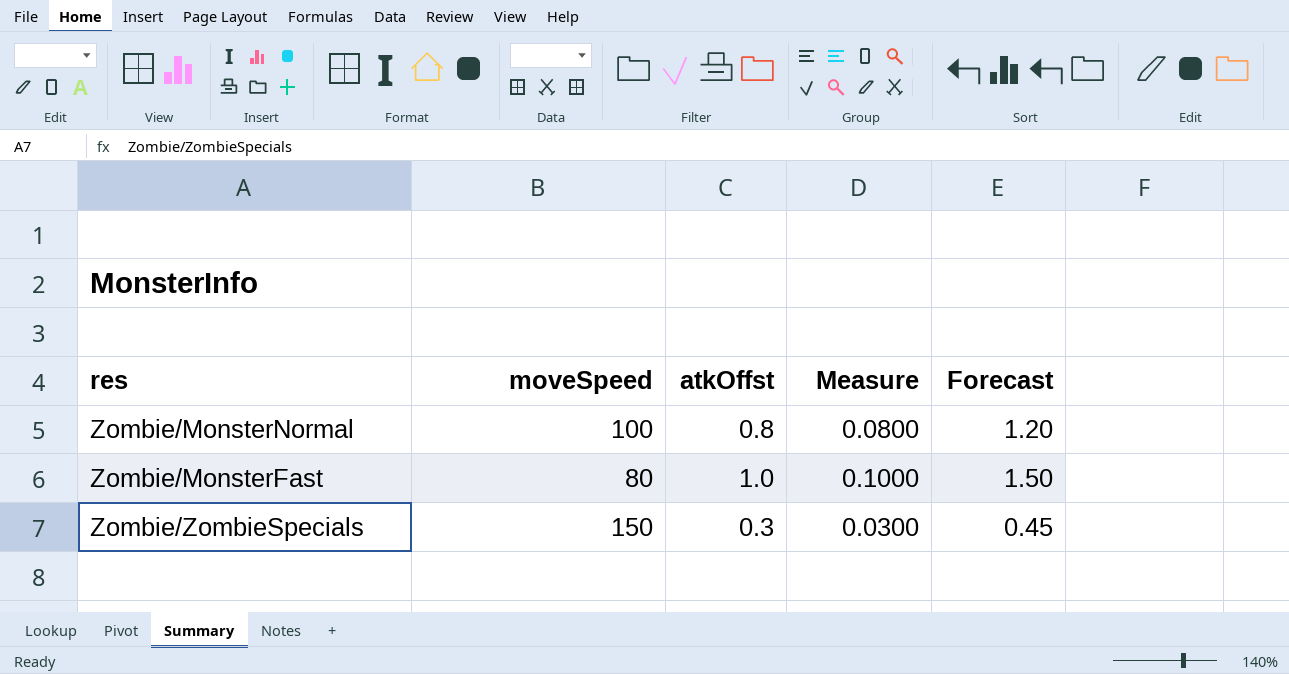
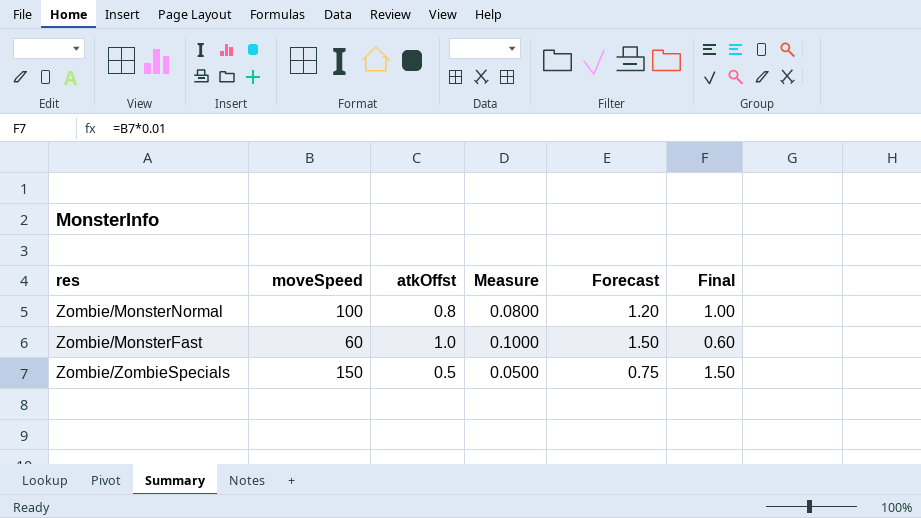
column Final | formula: none -> [moveSpeed] * 0.01
Zombie/MonsterFast | moveSpeed: 80 -> 60
Zombie/ZombieSpecials | atkOffst: 0.3 -> 0.5
Zombie/ZombieSpecials | Measure: 0.0300 -> 0.0500
Zombie/ZombieSpecials | Forecast: 0.45 -> 0.75

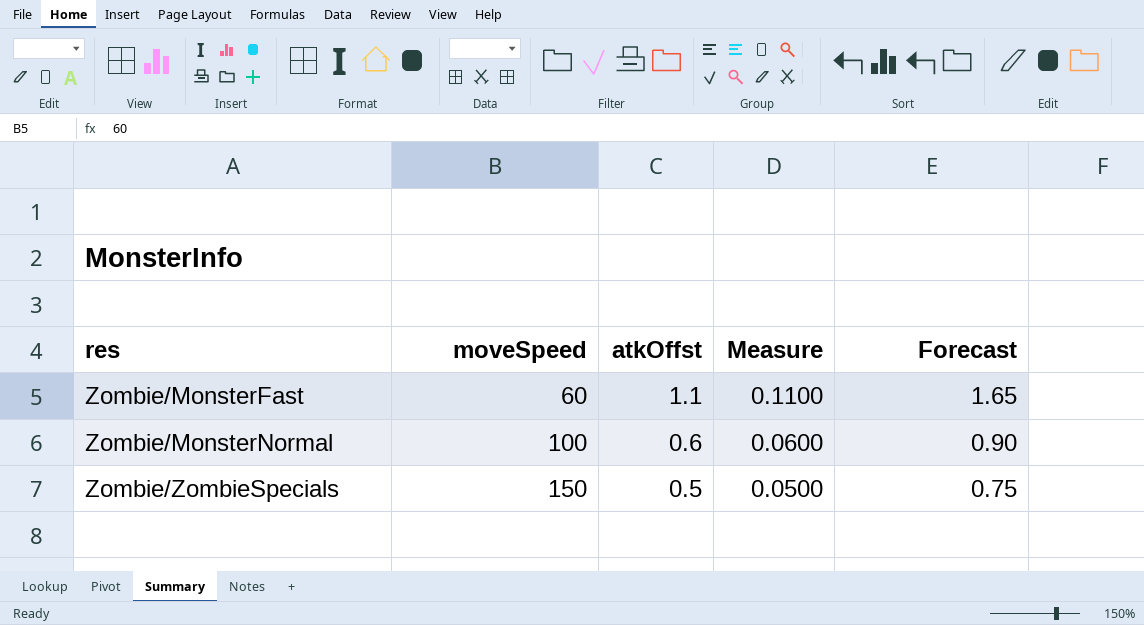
row order: none -> res ascending
column Final | formula: [moveSpeed] * 0.01 -> none
Zombie/MonsterFast | atkOffst: 1.0 -> 1.1
Zombie/MonsterFast | Measure: 0.1000 -> 0.1100
Zombie/MonsterFast | Forecast: 1.50 -> 1.65
Zombie/MonsterNormal | atkOffst: 0.8 -> 0.6
Zombie/MonsterNormal | Measure: 0.0800 -> 0.0600
Zombie/MonsterNormal | Forecast: 1.20 -> 0.90

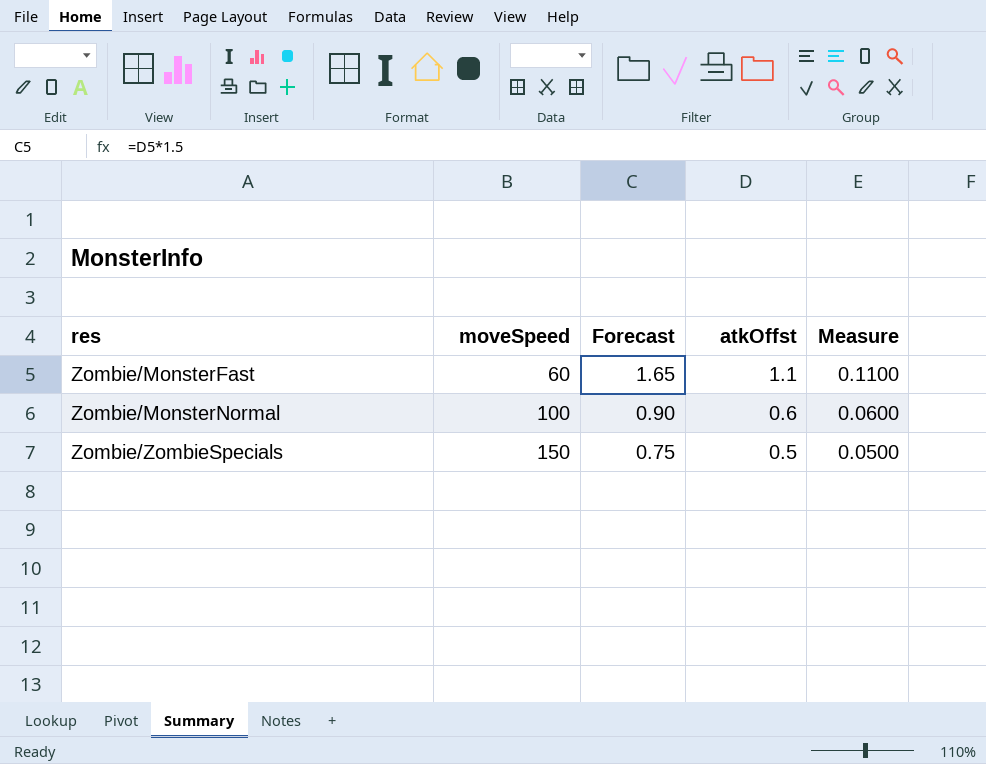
column Forecast | position: 5 -> 3

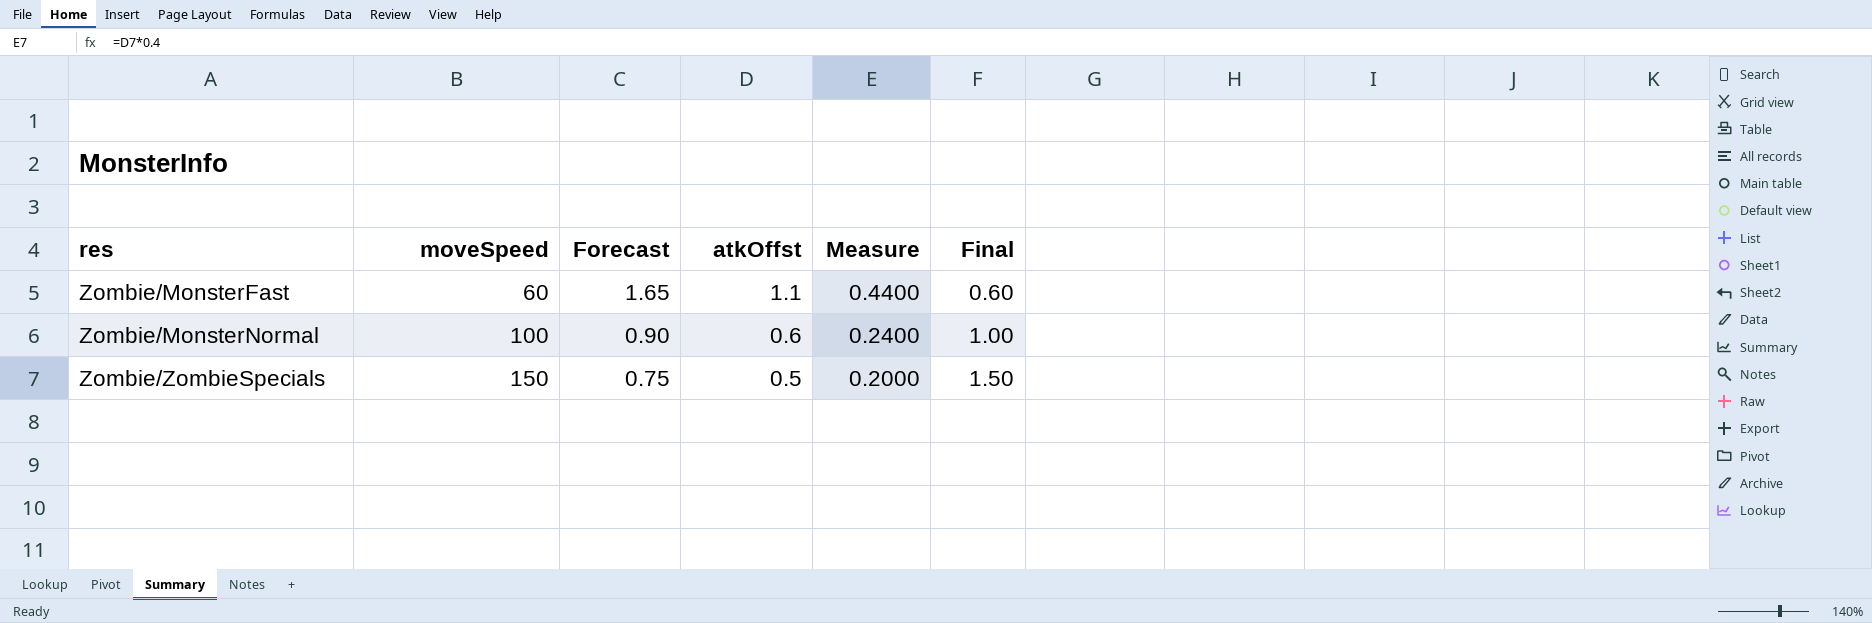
column Measure | formula: [atkOffst] * 0.1 -> [atkOffst] * 0.4
column Final | formula: none -> [moveSpeed] * 0.01

